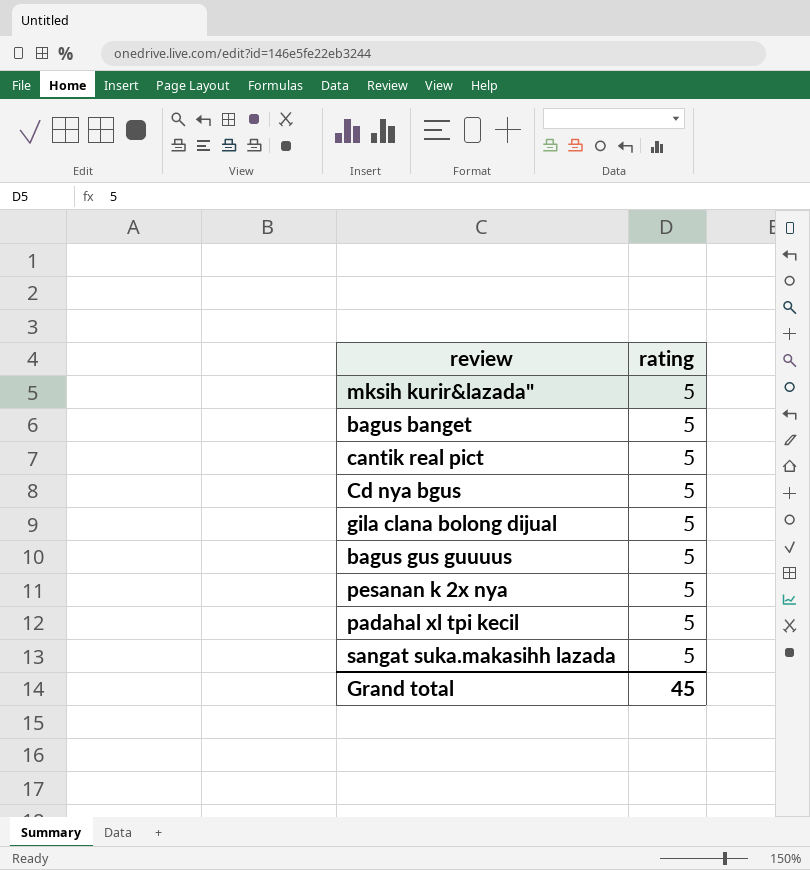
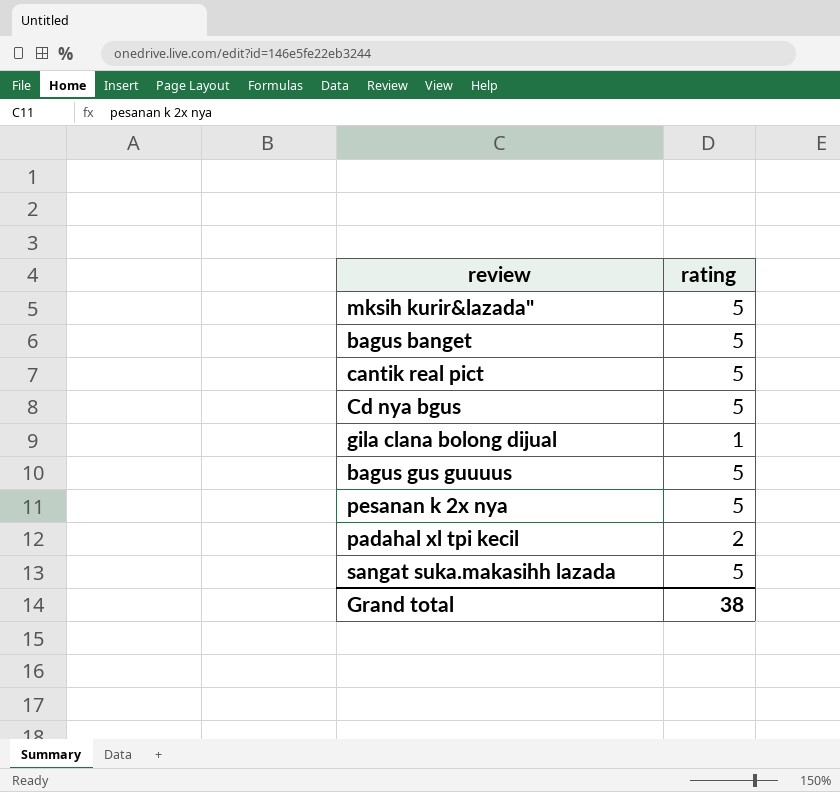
gila clana bolong dijual | rating: 5 -> 1
padahal xl tpi kecil | rating: 5 -> 2
Grand total | rating: 45 -> 38

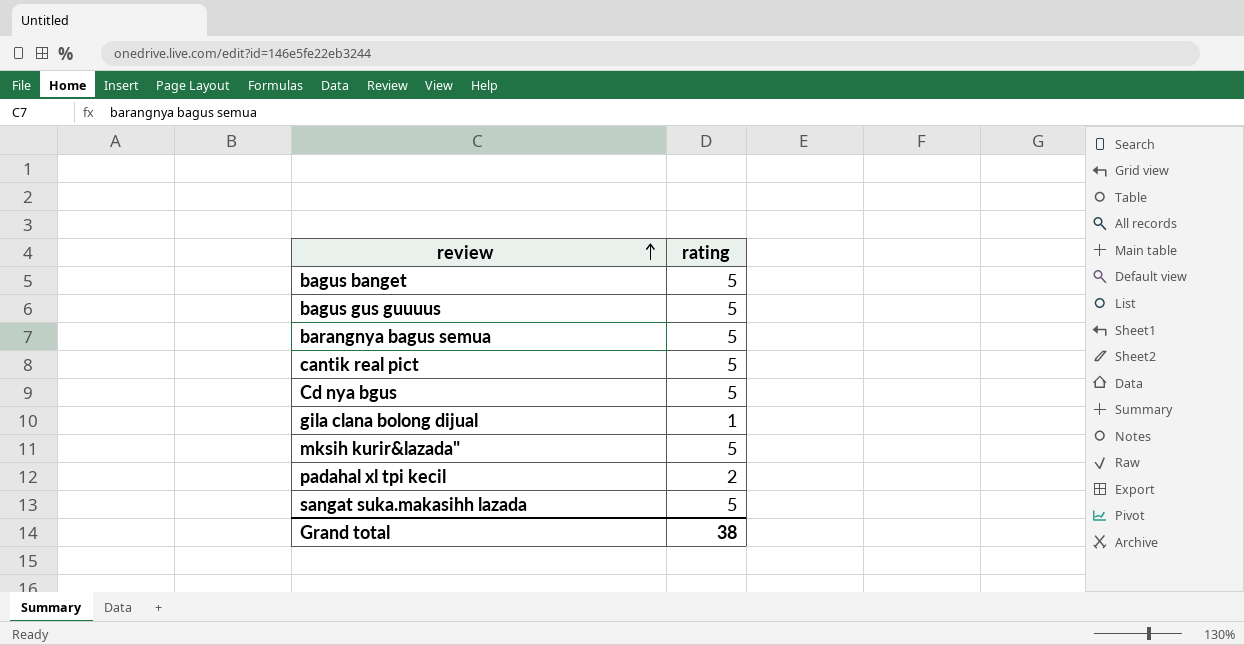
row order: none -> review ascending
row pesanan k 2x nya: 5 -> none
row barangnya bagus semua: none -> 5

